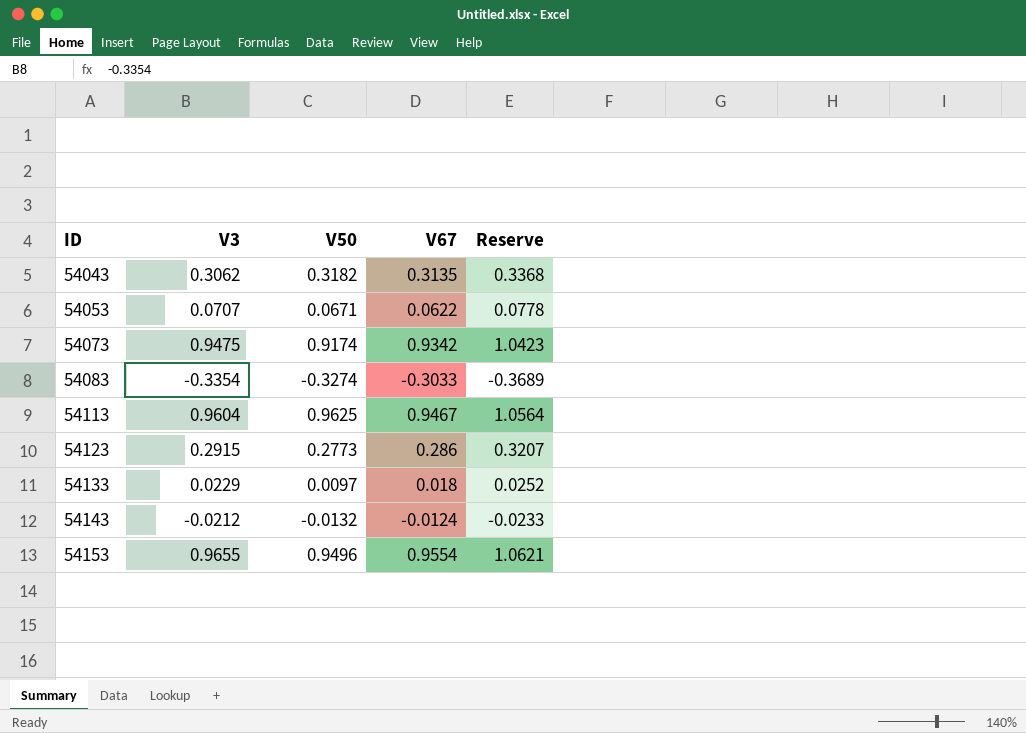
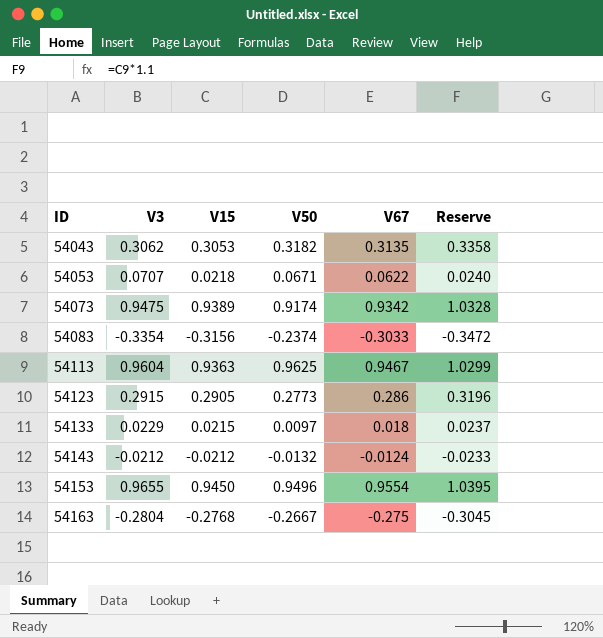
column V15 | position: none -> 3
column Reserve | formula: [V3] * 1.1 -> [V15] * 1.1
54083 | V50: -0.3274 -> -0.2374
row 54163: none -> -0.2804 | -0.2768 | -0.2667 | -0.275 | -0.3045

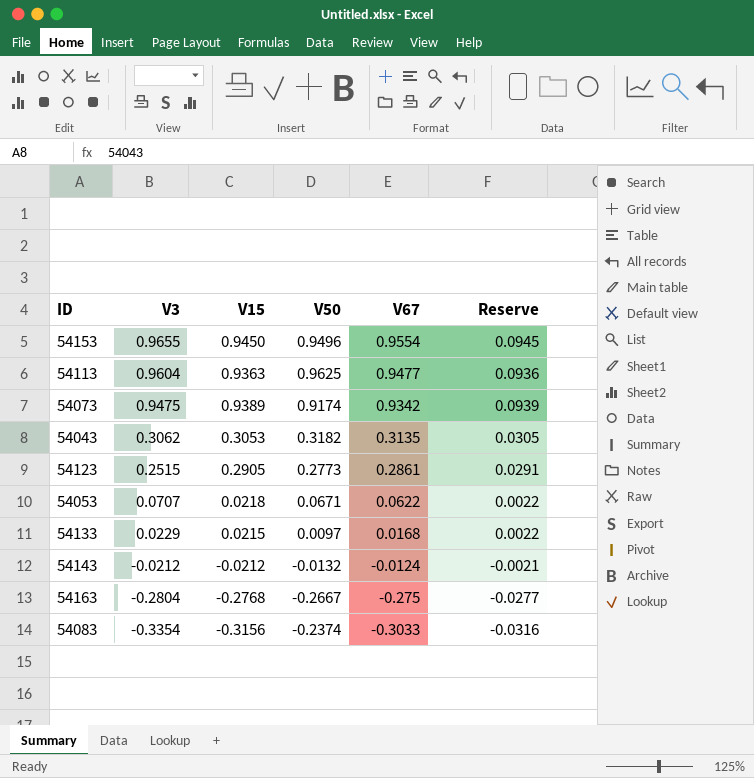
row order: ID ascending -> V3 descending
column Reserve | formula: [V15] * 1.1 -> [V15] * 0.1
54113 | V67: 0.9467 -> 0.9477
54123 | V3: 0.2915 -> 0.2515
54123 | V67: 0.286 -> 0.2861
54133 | V67: 0.018 -> 0.0168

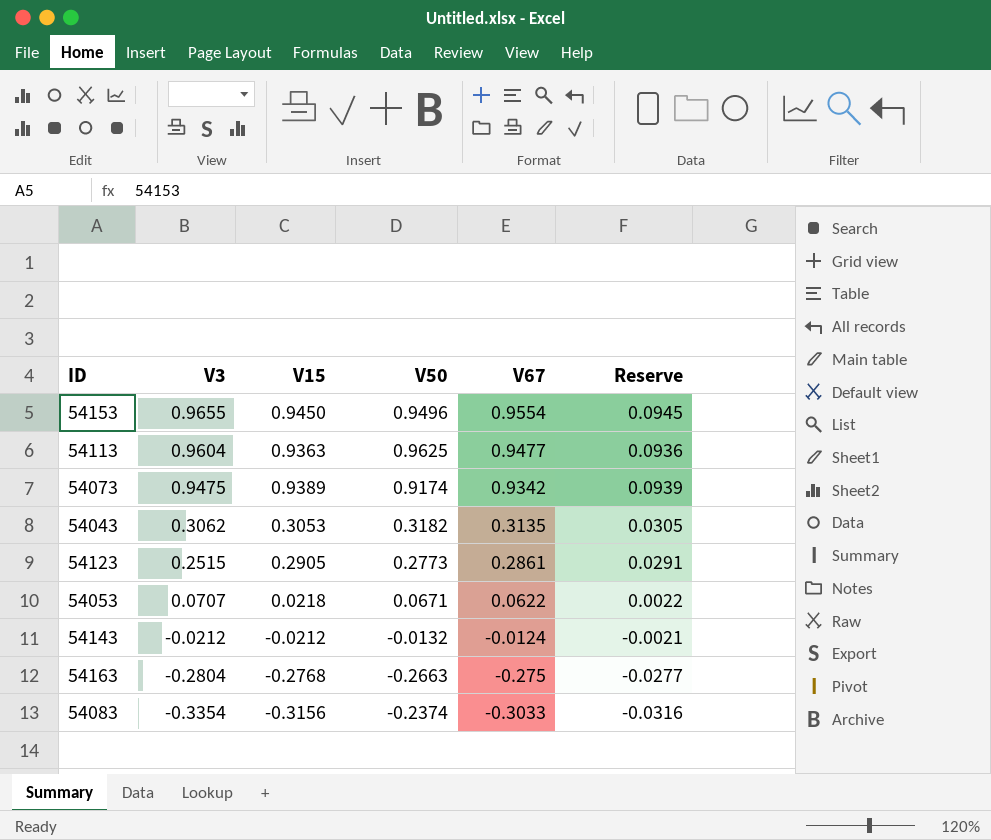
row 54133: 0.0229 | 0.0215 | 0.0097 | 0.0168 | 0.0022 -> none
54163 | V50: -0.2667 -> -0.2663

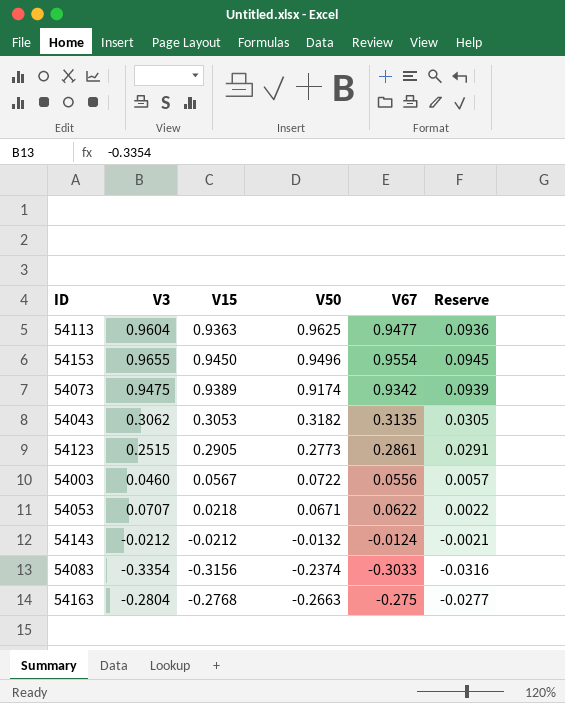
row order: V3 descending -> V50 descending
row 54003: none -> 0.0460 | 0.0567 | 0.0722 | 0.0556 | 0.0057

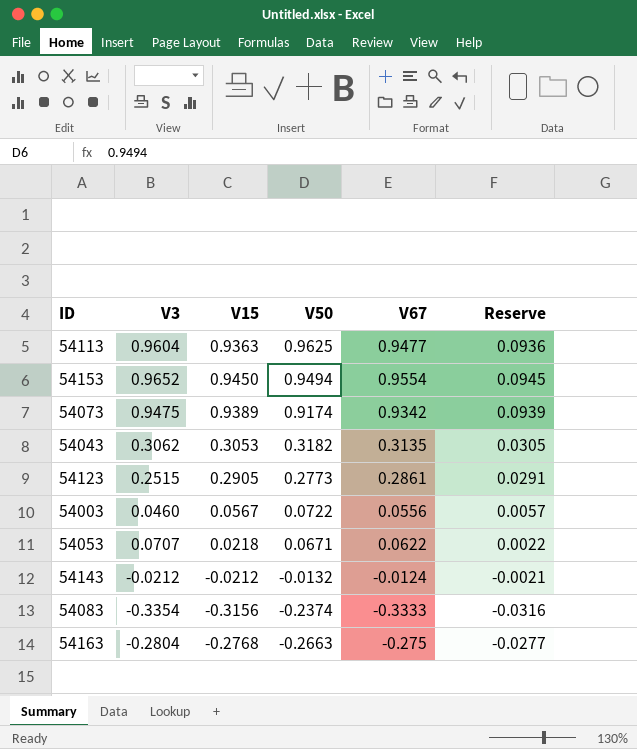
54153 | V3: 0.9655 -> 0.9652
54153 | V50: 0.9496 -> 0.9494
54083 | V67: -0.3033 -> -0.3333

